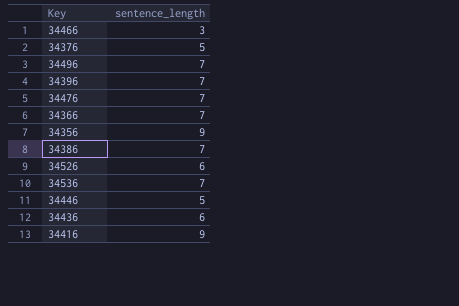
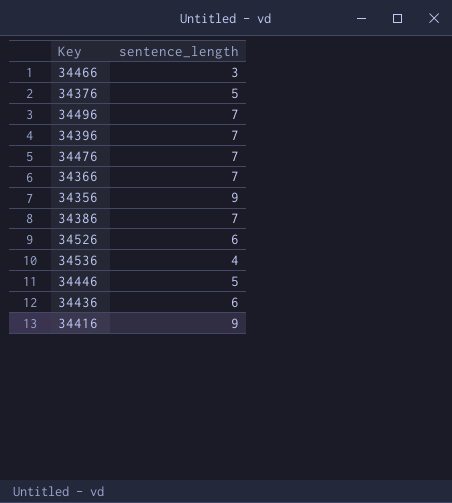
34536 | sentence_length: 7 -> 4

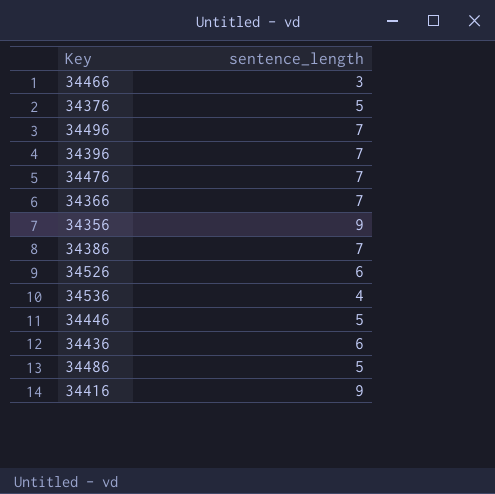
row 34486: none -> 5

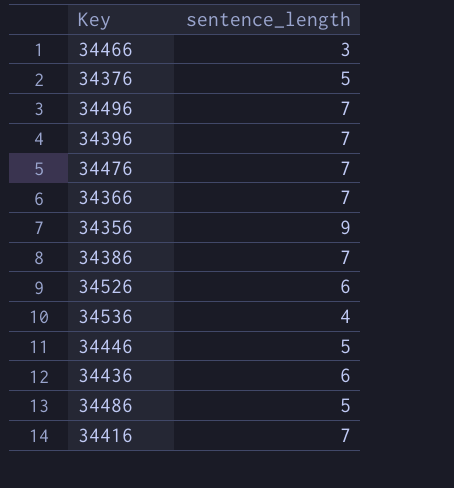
34416 | sentence_length: 9 -> 7

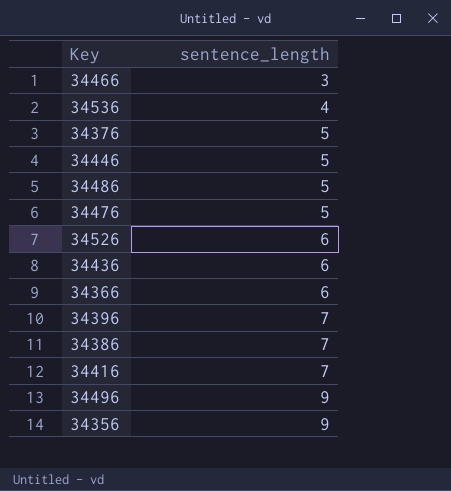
row order: none -> sentence_length ascending
34476 | sentence_length: 7 -> 5
34366 | sentence_length: 7 -> 6
34496 | sentence_length: 7 -> 9

